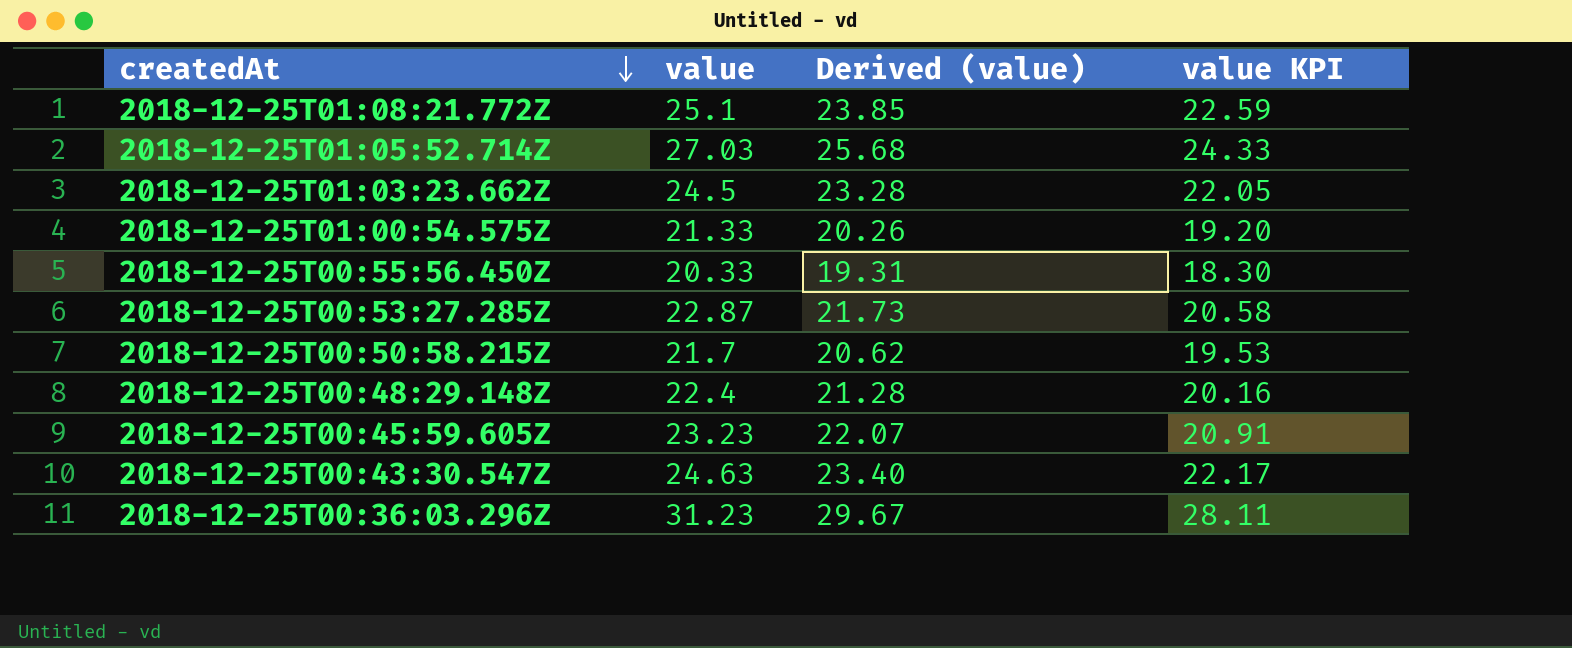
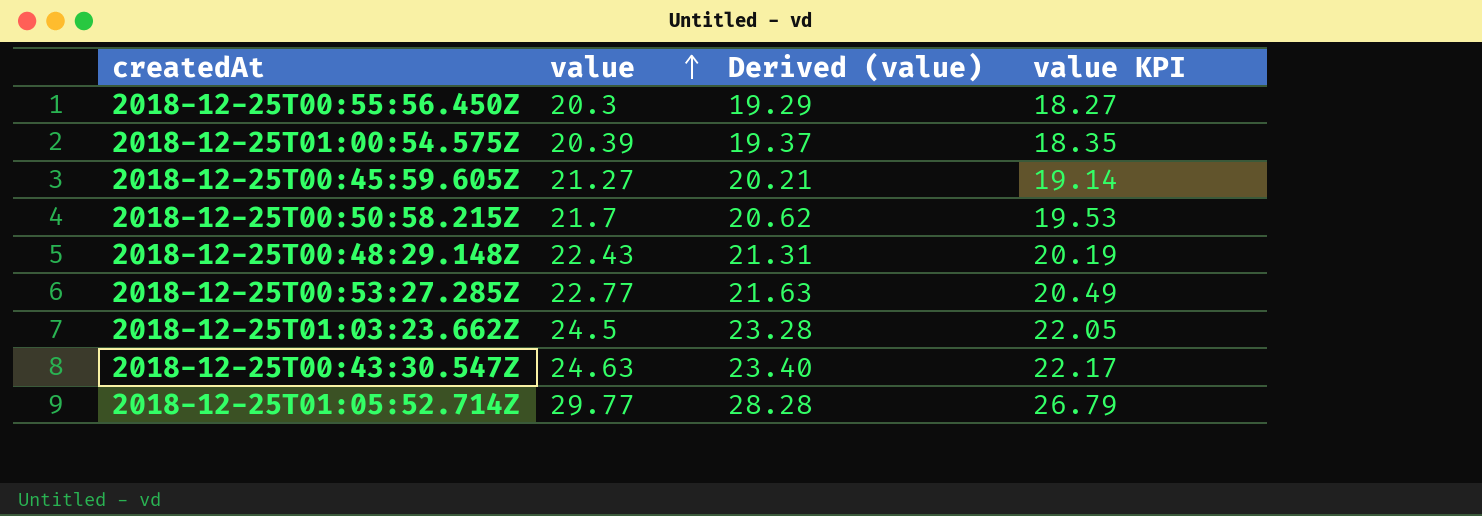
row order: createdAt descending -> value ascending
row 2018-12-25T01:08:21.772Z: 25.1 | 23.85 | 22.59 -> none
row 2018-12-25T00:36:03.296Z: 31.23 | 29.67 | 28.11 -> none
2018-12-25T00:55:56.450Z | value: 20.33 -> 20.3
2018-12-25T00:55:56.450Z | Derived (value): 19.31 -> 19.29
2018-12-25T00:55:56.450Z | value KPI: 18.30 -> 18.27
2018-12-25T01:00:54.575Z | value: 21.33 -> 20.39
2018-12-25T01:00:54.575Z | Derived (value): 20.26 -> 19.37
2018-12-25T01:00:54.575Z | value KPI: 19.20 -> 18.35
2018-12-25T00:45:59.605Z | value: 23.23 -> 21.27
2018-12-25T00:45:59.605Z | Derived (value): 22.07 -> 20.21
2018-12-25T00:45:59.605Z | value KPI: 20.91 -> 19.14
2018-12-25T00:48:29.148Z | value: 22.4 -> 22.43
2018-12-25T00:48:29.148Z | Derived (value): 21.28 -> 21.31
2018-12-25T00:48:29.148Z | value KPI: 20.16 -> 20.19
2018-12-25T00:53:27.285Z | value: 22.87 -> 22.77
2018-12-25T00:53:27.285Z | Derived (value): 21.73 -> 21.63
2018-12-25T00:53:27.285Z | value KPI: 20.58 -> 20.49
2018-12-25T01:05:52.714Z | value: 27.03 -> 29.77
2018-12-25T01:05:52.714Z | Derived (value): 25.68 -> 28.28
2018-12-25T01:05:52.714Z | value KPI: 24.33 -> 26.79

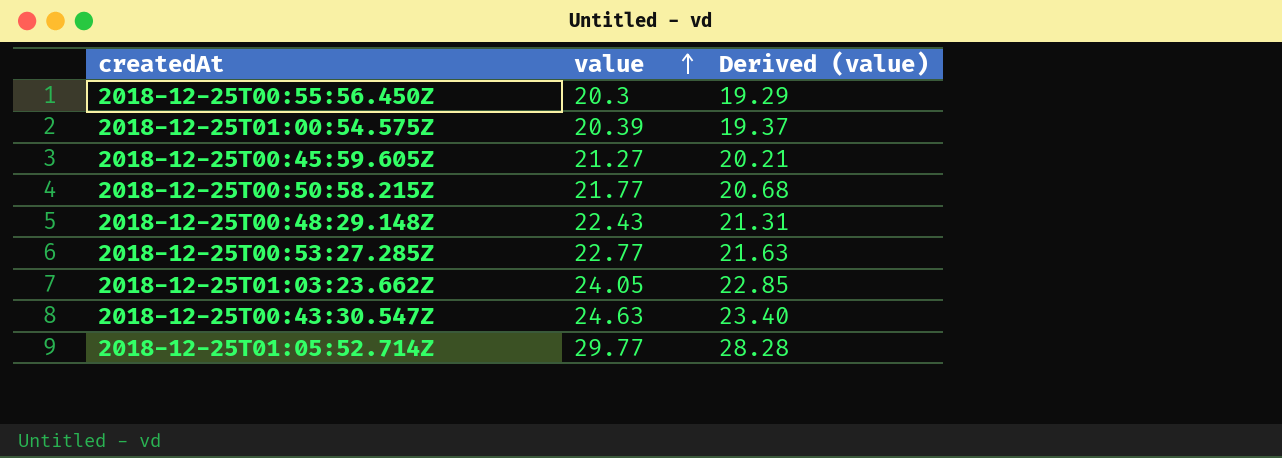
column value KPI | formula: [value] * 0.9 -> none
2018-12-25T00:50:58.215Z | value: 21.7 -> 21.77
2018-12-25T00:50:58.215Z | Derived (value): 20.62 -> 20.68
2018-12-25T01:03:23.662Z | value: 24.5 -> 24.05
2018-12-25T01:03:23.662Z | Derived (value): 23.28 -> 22.85

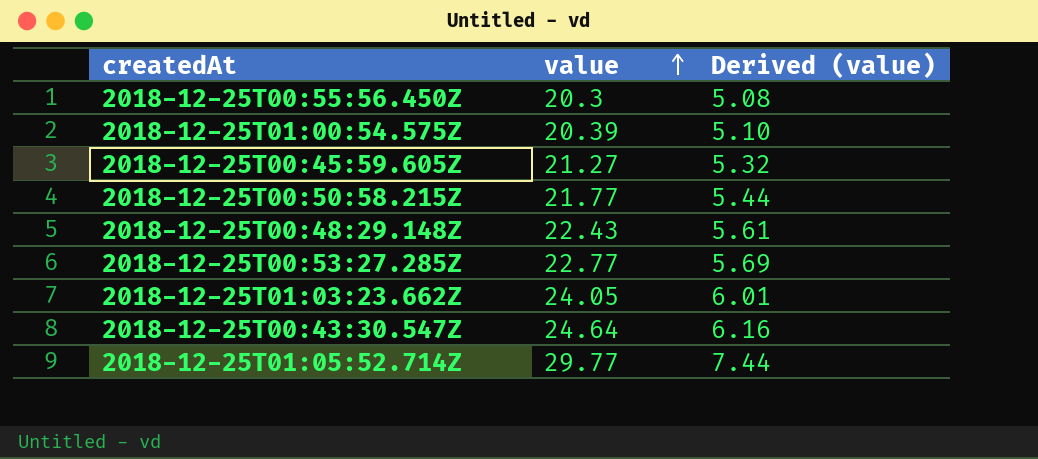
column Derived (value) | formula: [value] * 0.95 -> [value] * 0.25
2018-12-25T00:43:30.547Z | value: 24.63 -> 24.64

